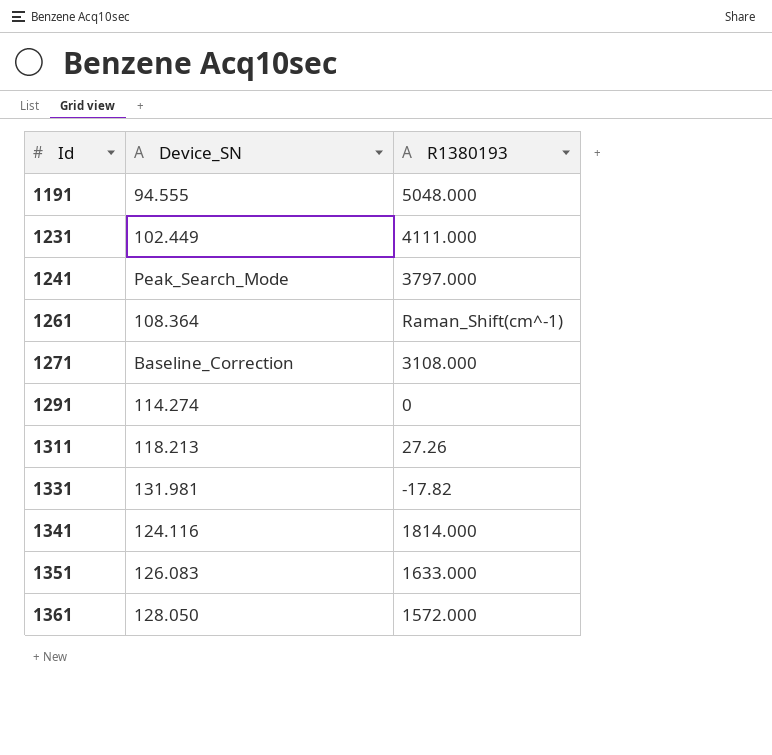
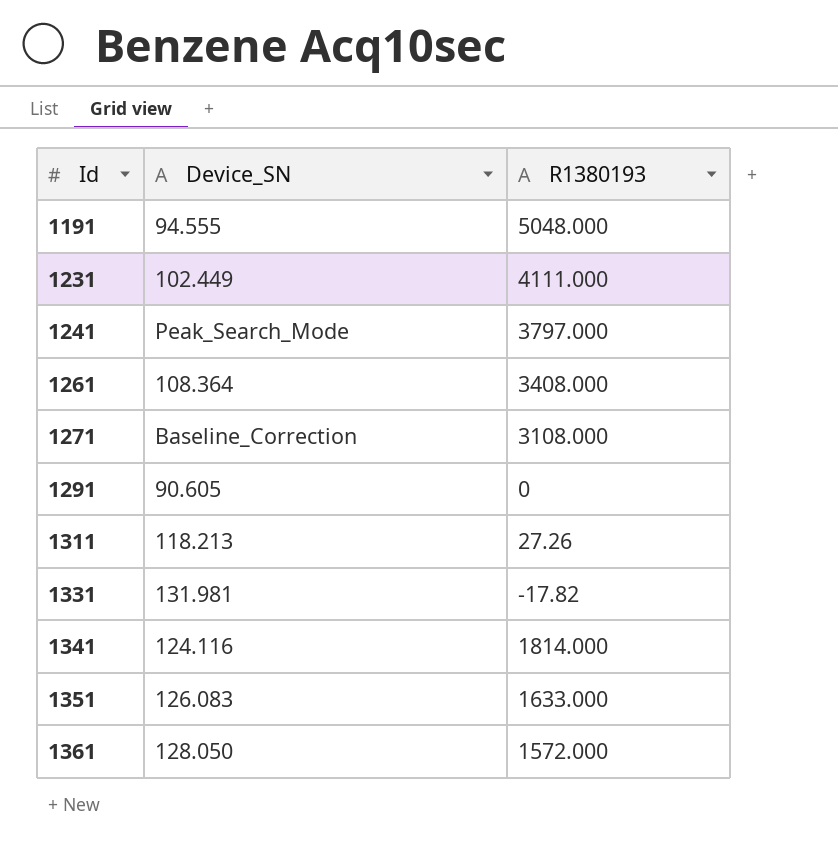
1261 | R1380193: Raman_Shift(cm^-1) -> 3408.000
1291 | Device_SN: 114.274 -> 90.605

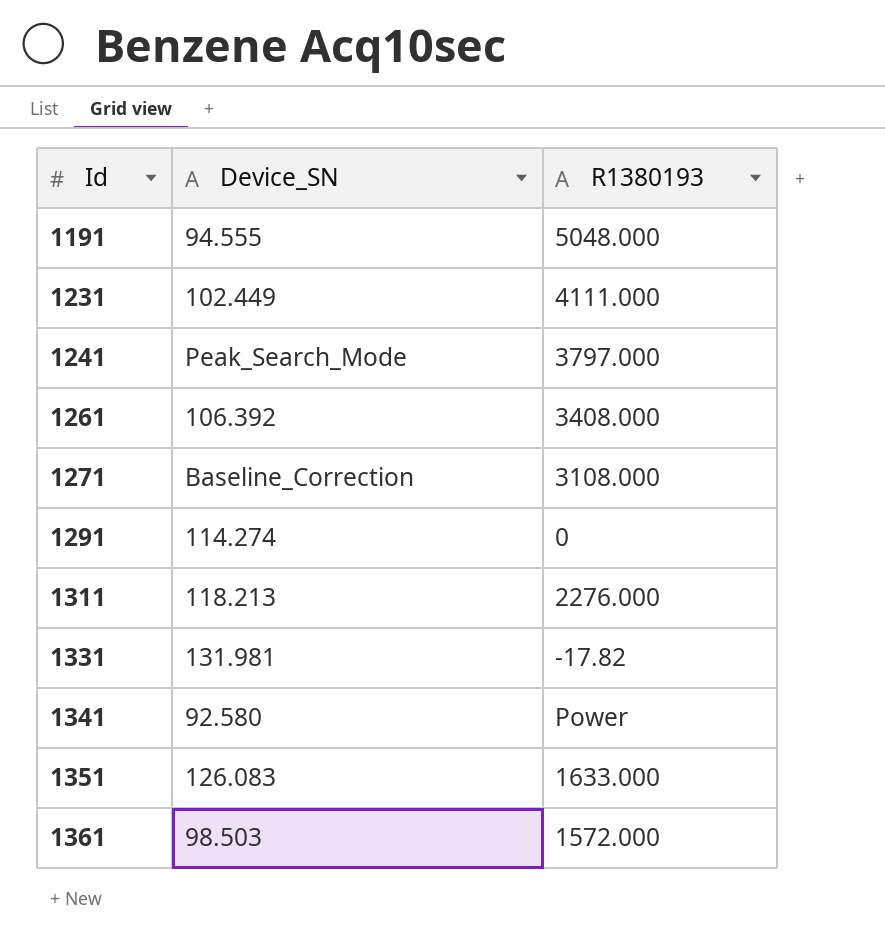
1261 | Device_SN: 108.364 -> 106.392
1291 | Device_SN: 90.605 -> 114.274
1311 | R1380193: 27.26 -> 2276.000
1341 | Device_SN: 124.116 -> 92.580
1341 | R1380193: 1814.000 -> Power
1361 | Device_SN: 128.050 -> 98.503

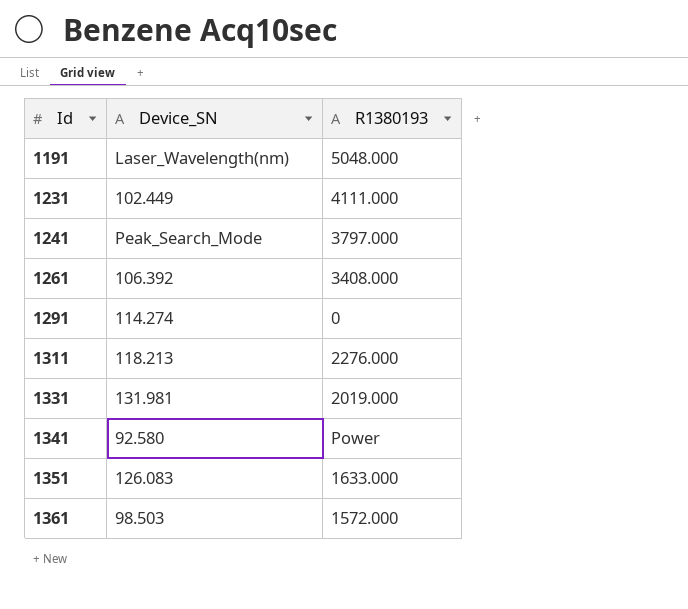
row 1271: Baseline_Correction | 3108.000 -> none
1191 | Device_SN: 94.555 -> Laser_Wavelength(nm)
1331 | R1380193: -17.82 -> 2019.000

